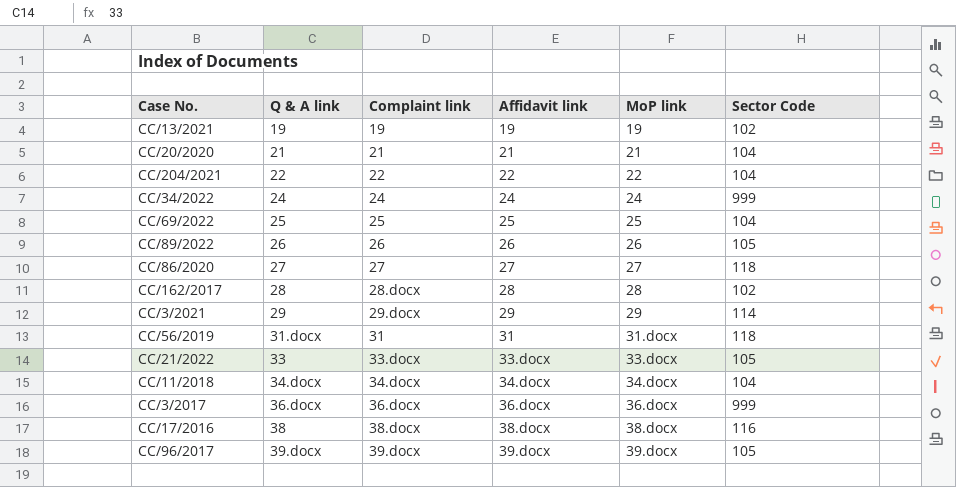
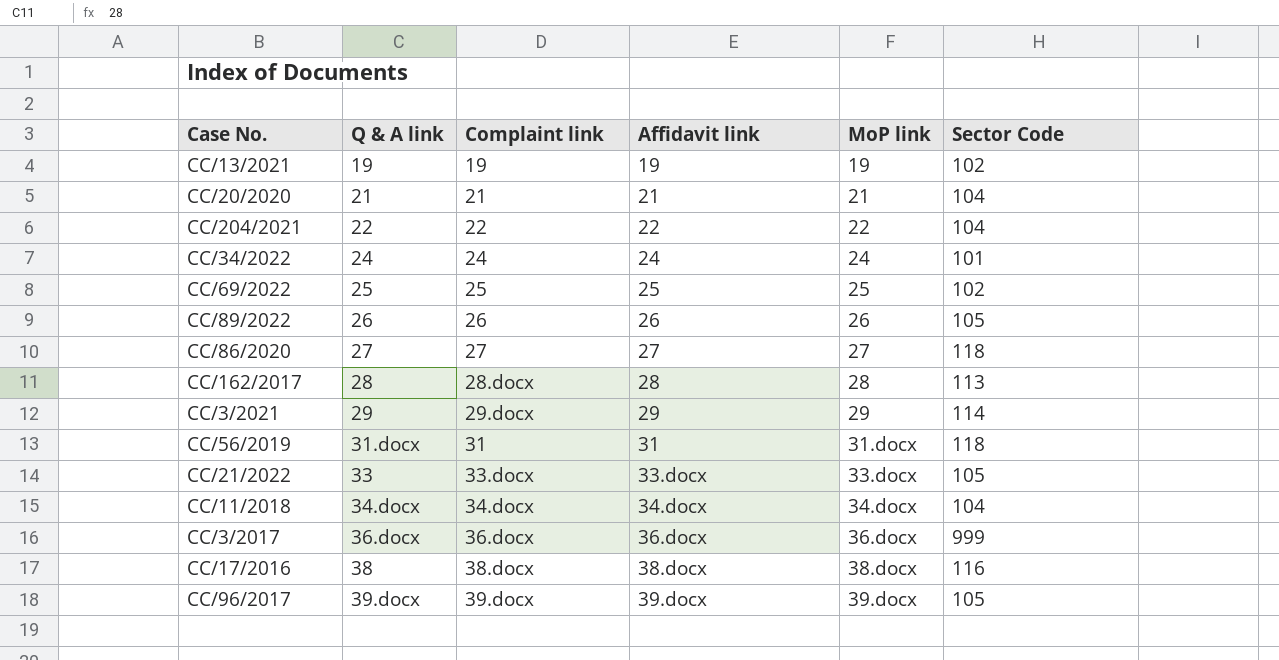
CC/34/2022 | Sector Code: 999 -> 101
CC/69/2022 | Sector Code: 104 -> 102
CC/162/2017 | Sector Code: 102 -> 113

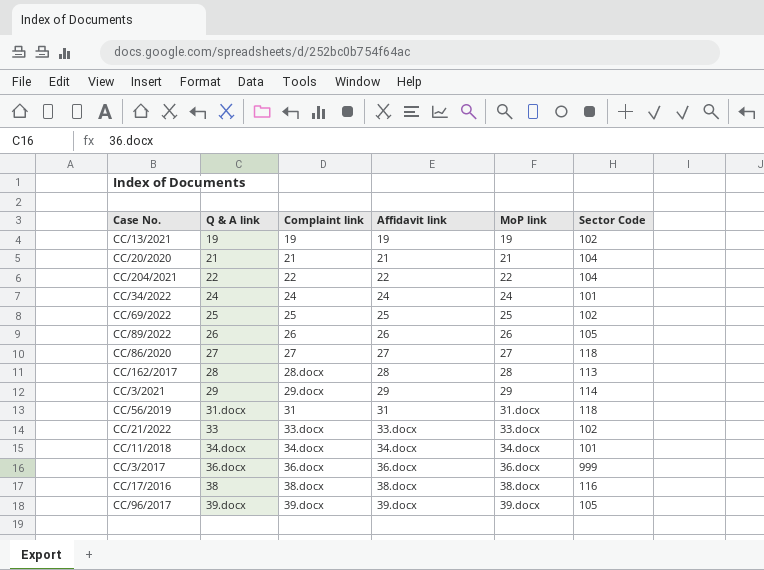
CC/21/2022 | Sector Code: 105 -> 102
CC/11/2018 | Sector Code: 104 -> 101

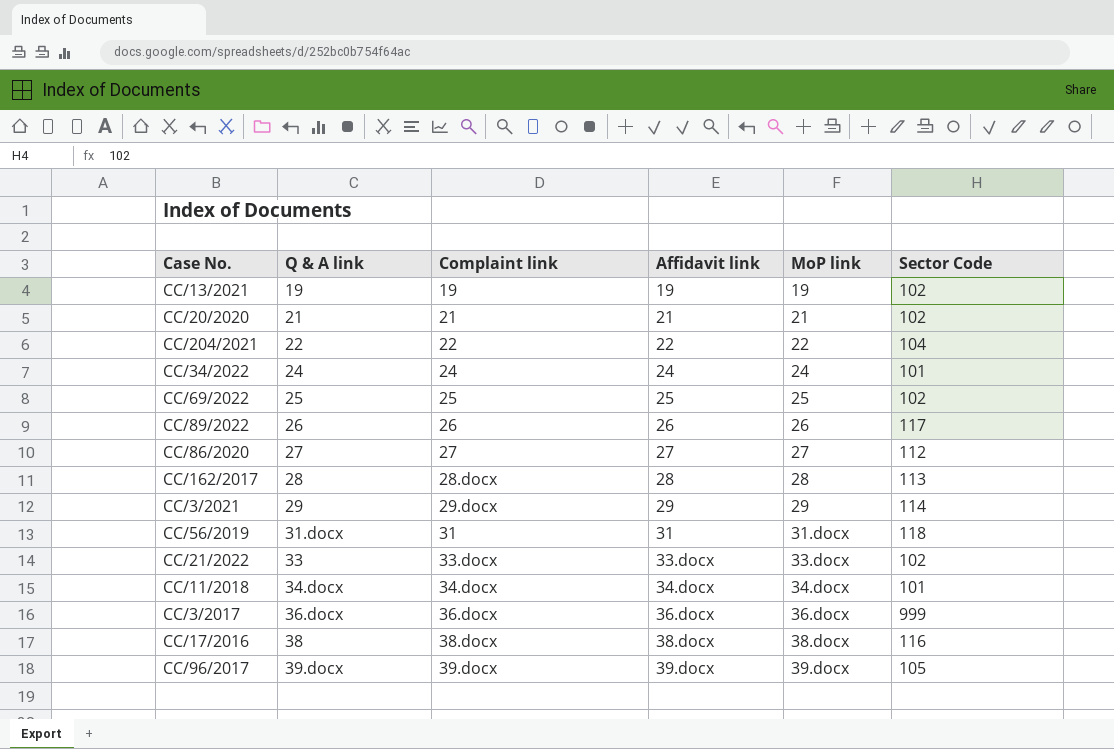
CC/20/2020 | Sector Code: 104 -> 102
CC/89/2022 | Sector Code: 105 -> 117
CC/86/2020 | Sector Code: 118 -> 112

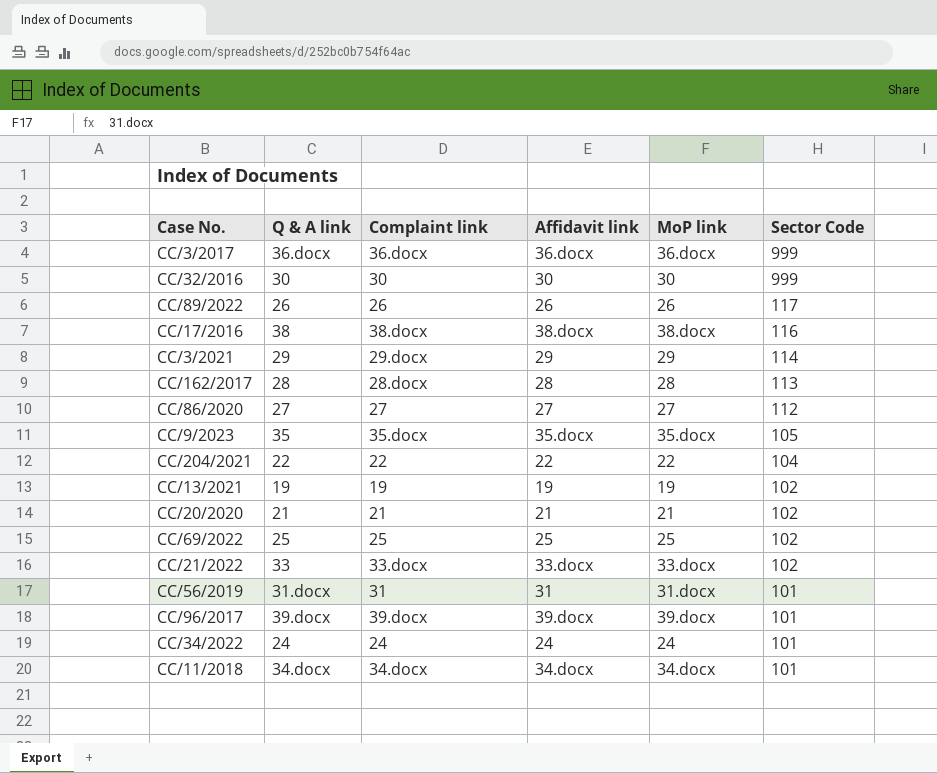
row order: Q & A link ascending -> Sector Code descending
row CC/32/2016: none -> 30 | 30 | 30 | 30 | 999
row CC/9/2023: none -> 35 | 35.docx | 35.docx | 35.docx | 105
CC/56/2019 | Sector Code: 118 -> 101
CC/96/2017 | Sector Code: 105 -> 101

